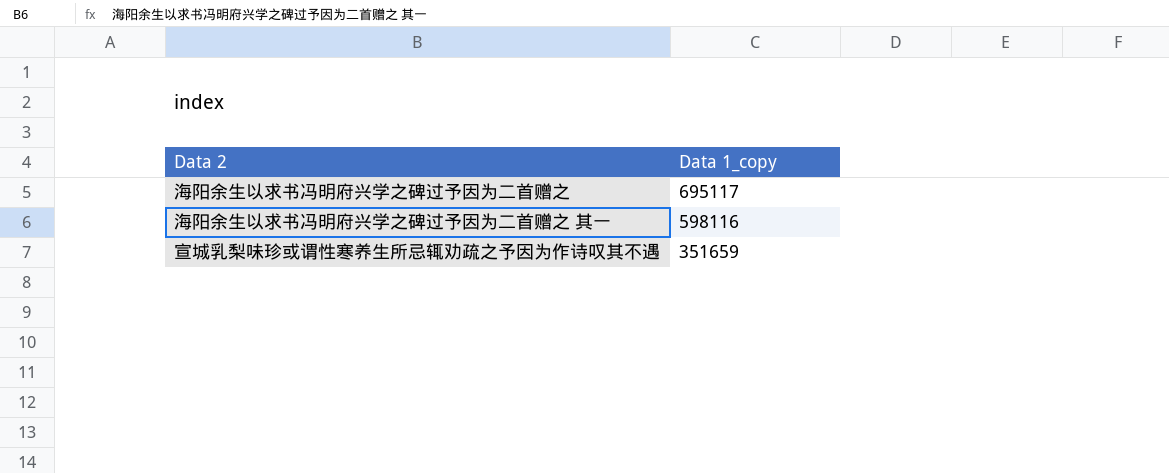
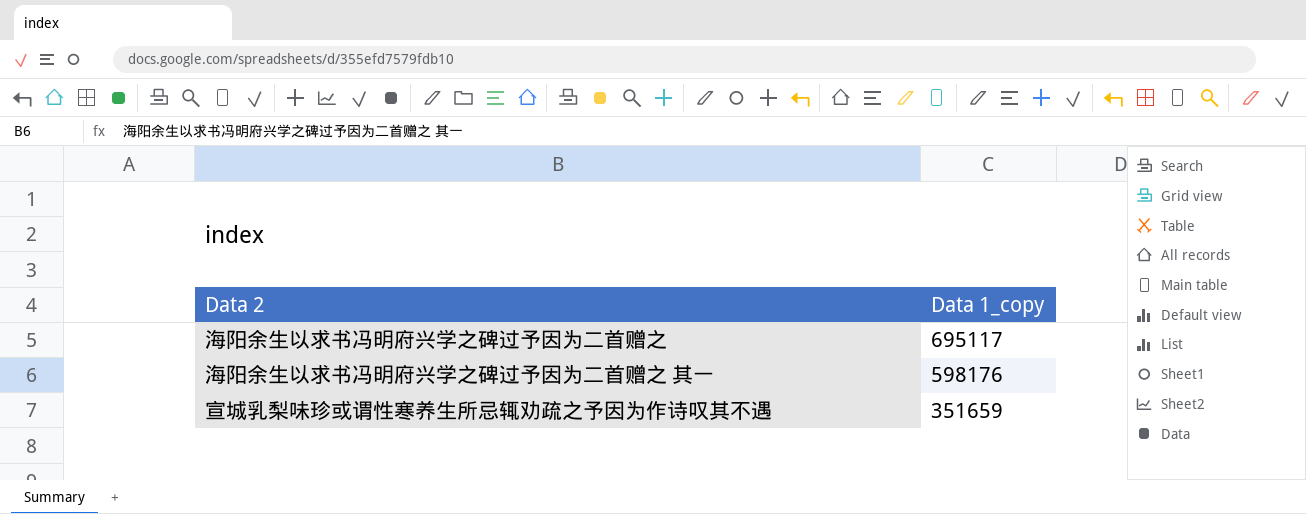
海阳余生以求书冯明府兴学之碑过予因为二首赠之 其一 | Data 1_copy: 598116 -> 598176

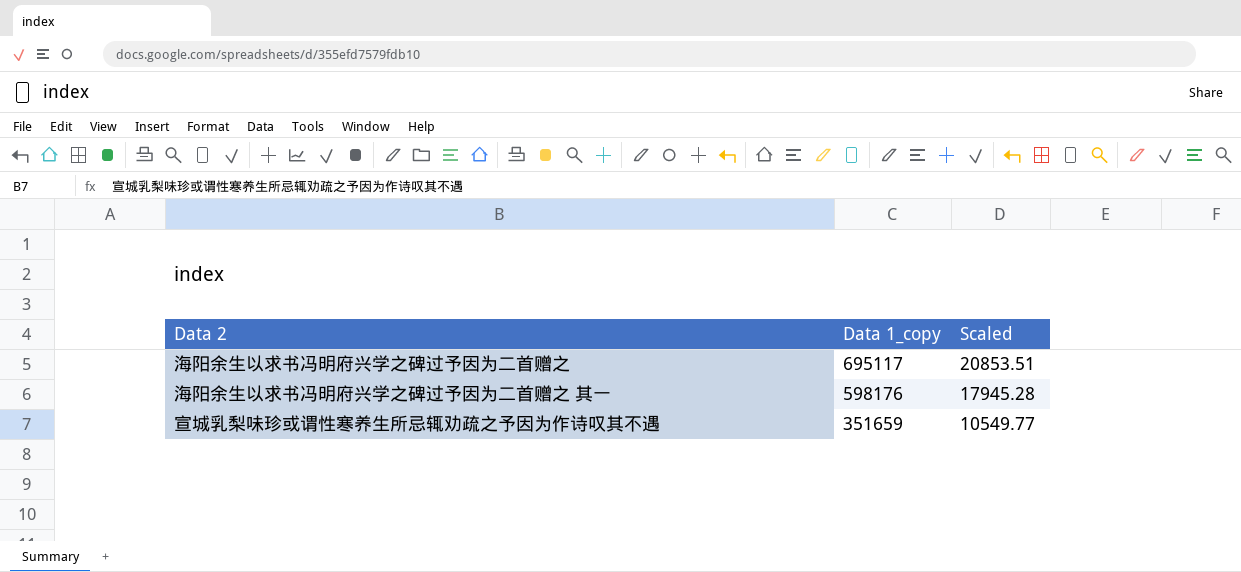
column Scaled | formula: none -> [Data 1_copy] * 0.03

